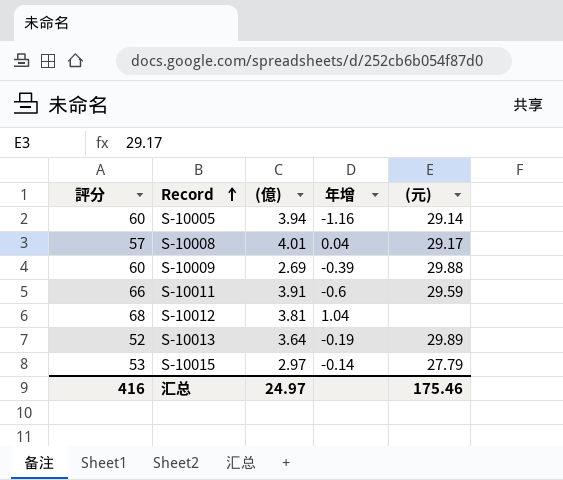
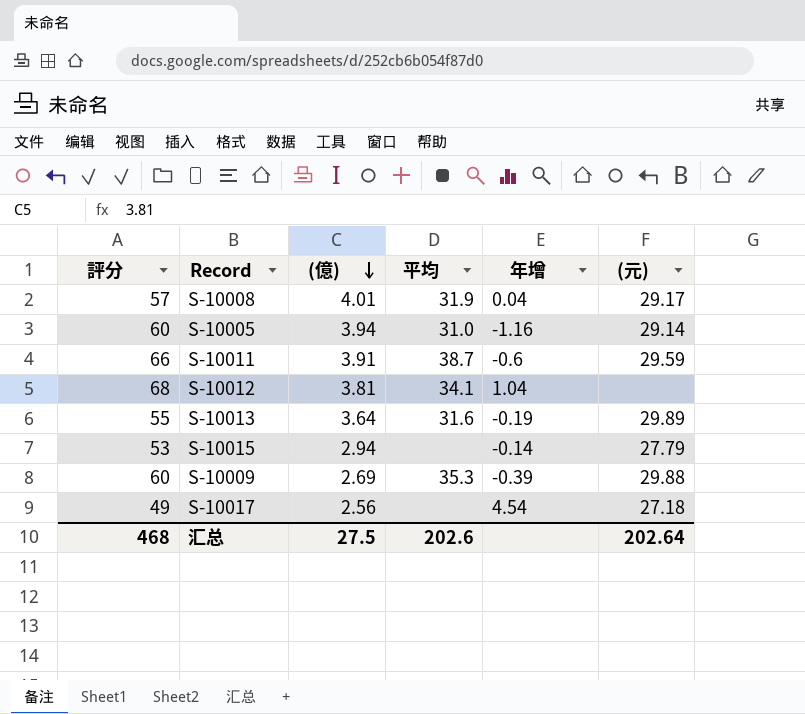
row order: Record ascending -> (億) descending
column 平均 | position: none -> 4
S-10013 | 評分: 52 -> 55
S-10015 | (億): 2.97 -> 2.94
row S-10017: none -> 49 | 2.56 | none | 4.54 | 27.18
汇总 | 評分: 416 -> 468
汇总 | (億): 24.97 -> 27.5
汇总 | (元): 175.46 -> 202.64

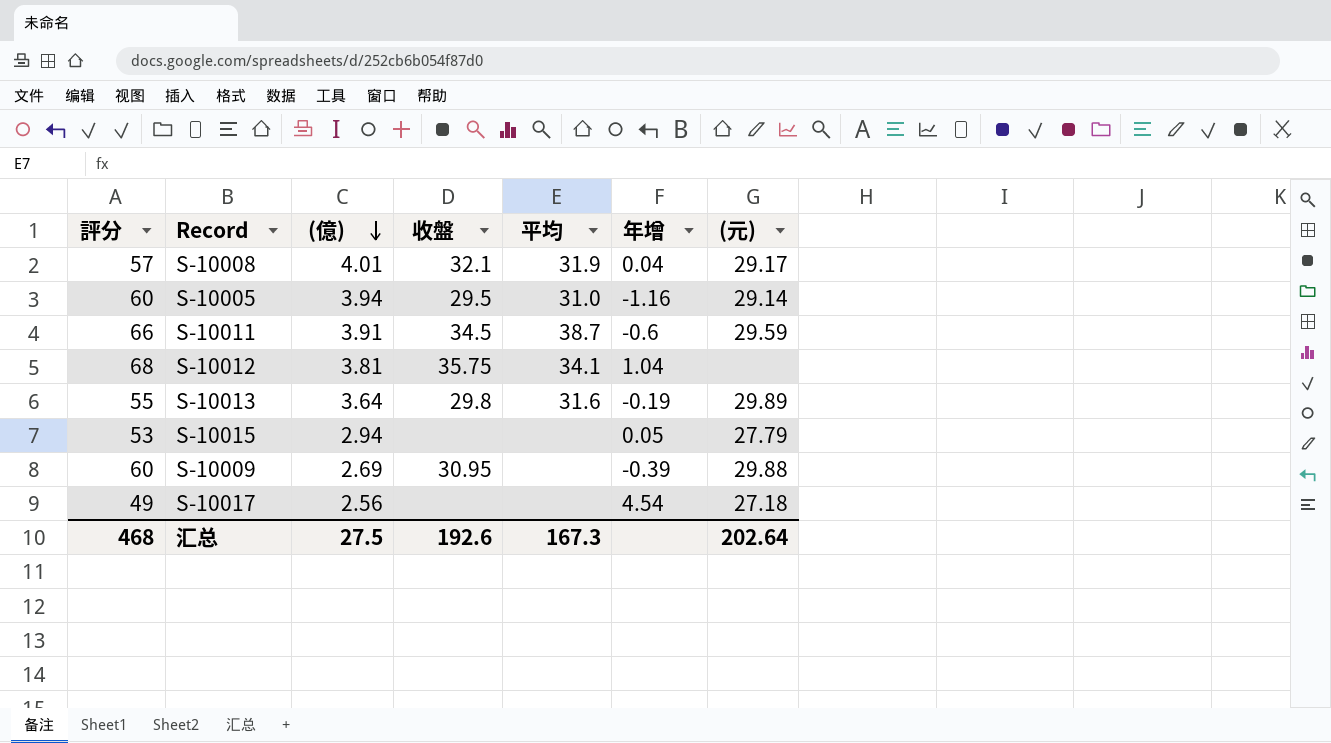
column 收盤 | position: none -> 4
S-10015 | 年增: -0.14 -> 0.05
S-10009 | 平均: 35.3 -> none
汇总 | 平均: 202.6 -> 167.3

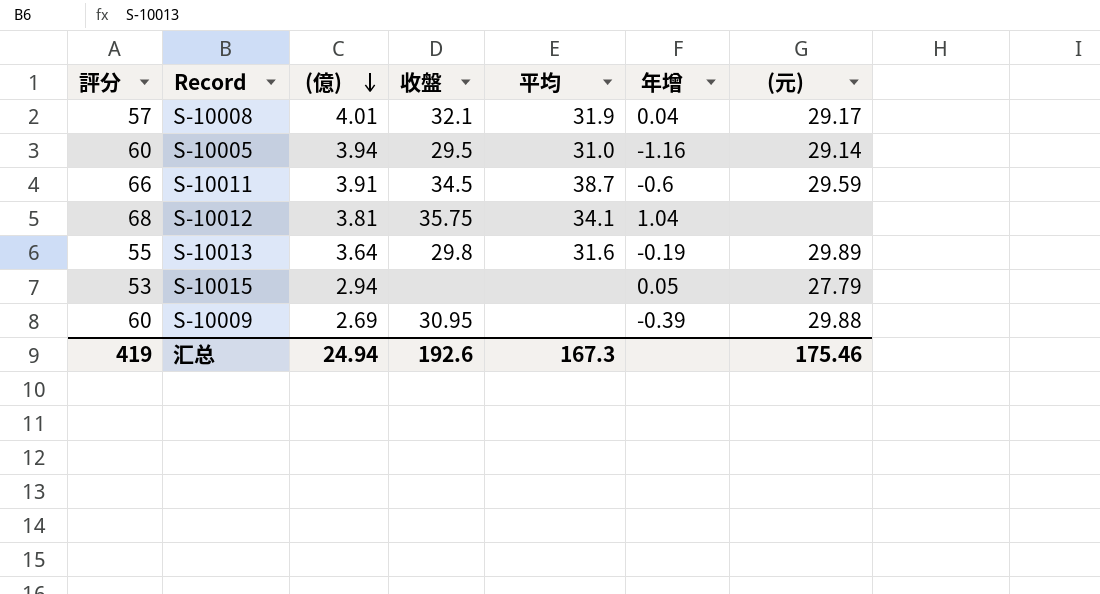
row S-10017: 49 | 2.56 | none | none | 4.54 | 27.18 -> none
汇总 | 評分: 468 -> 419
汇总 | (億): 27.5 -> 24.94
汇总 | (元): 202.64 -> 175.46

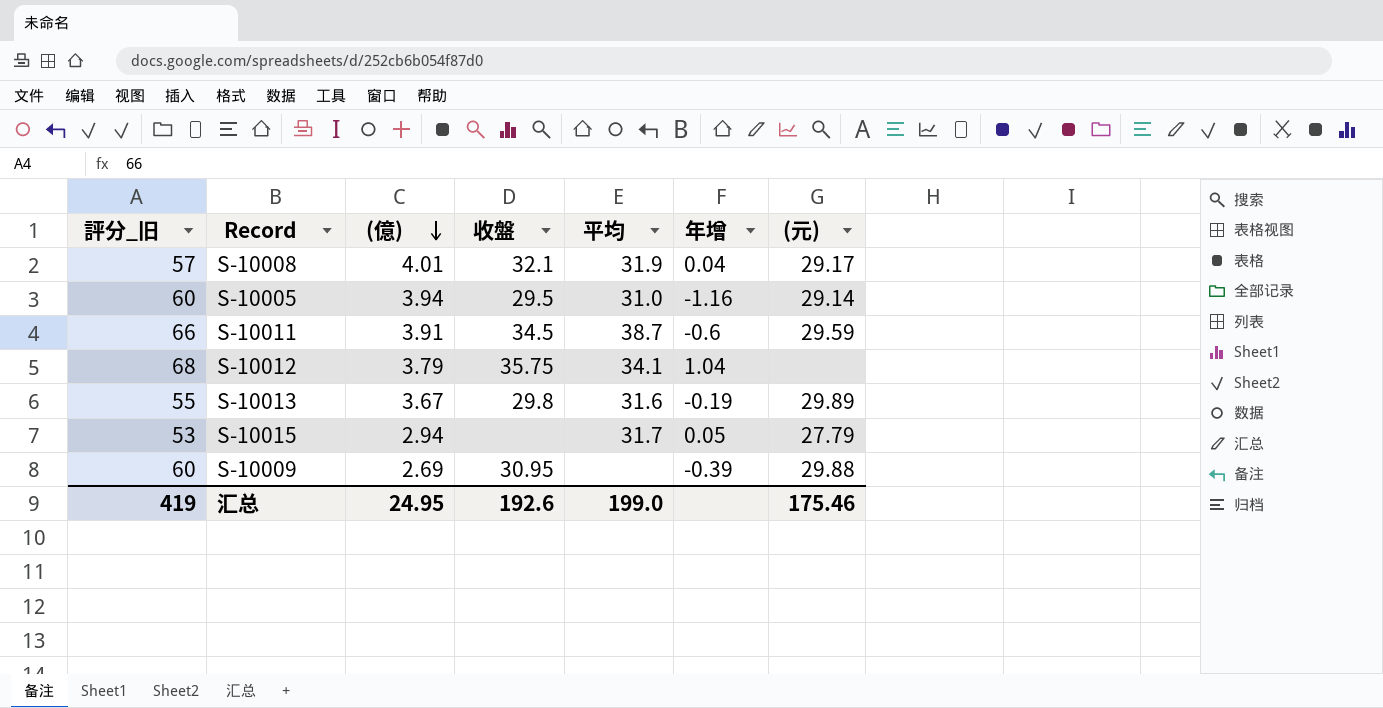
column name: 評分 -> 評分_旧
S-10012 | (億): 3.81 -> 3.79
S-10013 | (億): 3.64 -> 3.67
S-10015 | 平均: none -> 31.7
汇总 | (億): 24.94 -> 24.95
汇总 | 平均: 167.3 -> 199.0

